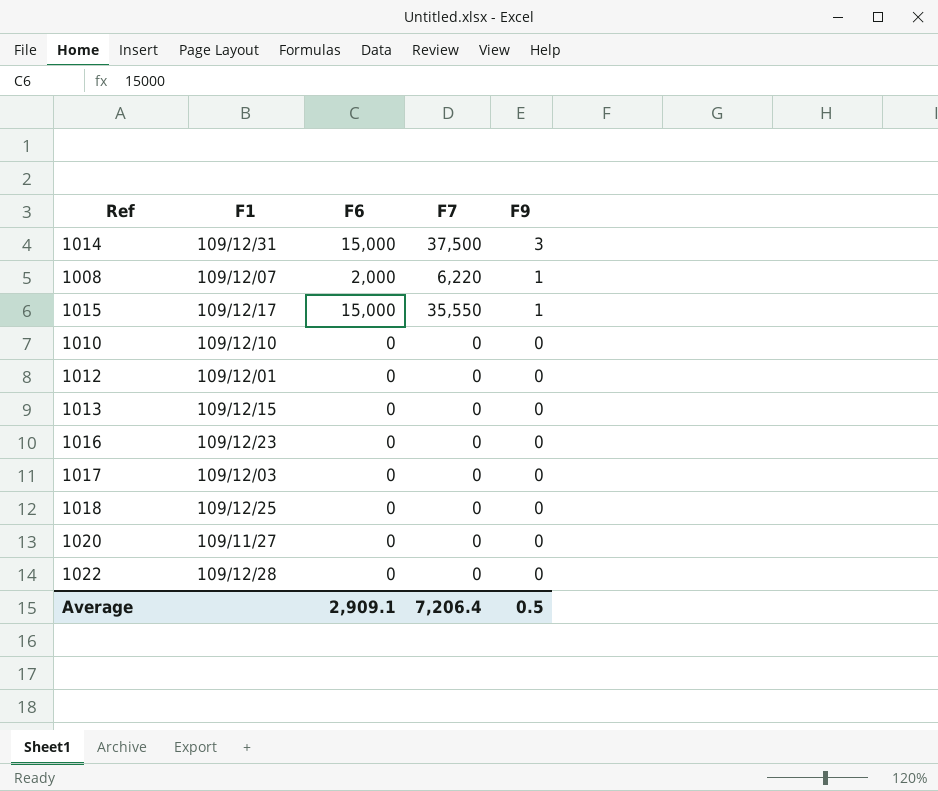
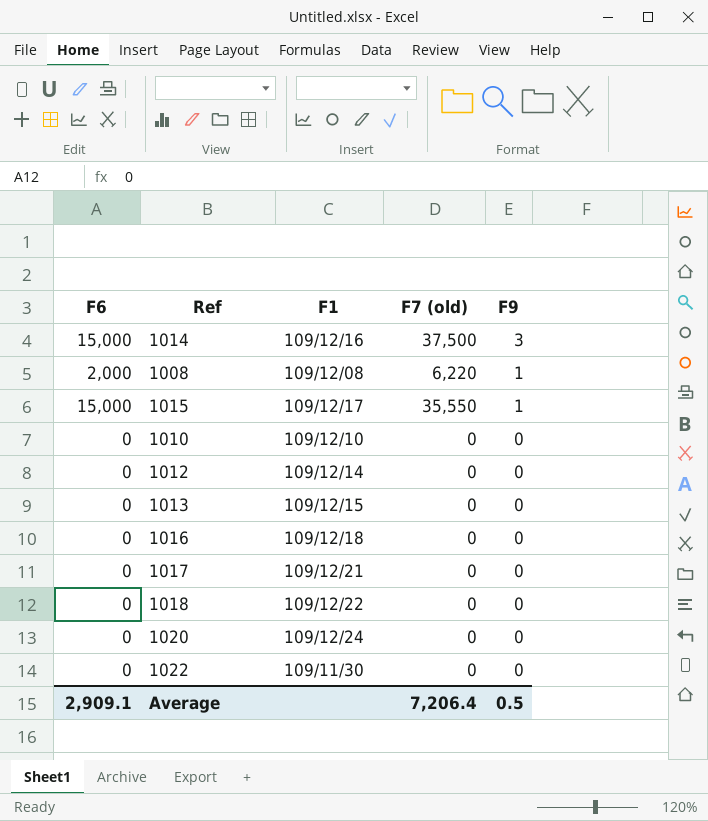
column F6 | position: 3 -> 1
column name: F7 -> F7 (old)
1014 | F1: 109/12/31 -> 109/12/16
1008 | F1: 109/12/07 -> 109/12/08
1012 | F1: 109/12/01 -> 109/12/14
1016 | F1: 109/12/23 -> 109/12/18
1017 | F1: 109/12/03 -> 109/12/21
1018 | F1: 109/12/25 -> 109/12/22
1020 | F1: 109/11/27 -> 109/12/24
1022 | F1: 109/12/28 -> 109/11/30

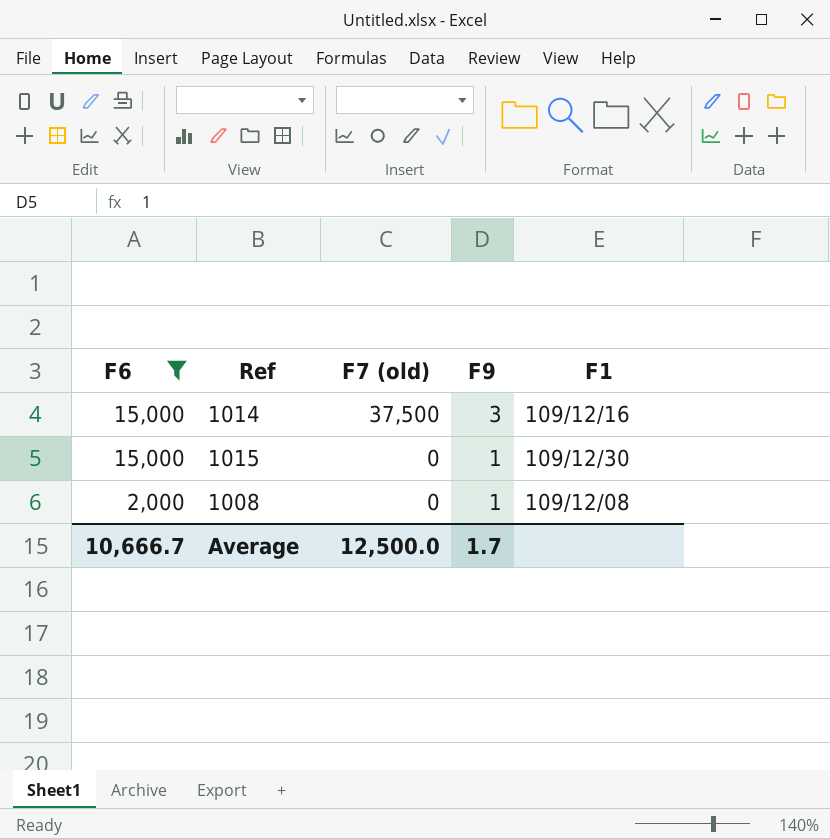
filter: none -> F6 != 0
row order: F9 descending -> F6 descending
column F1 | position: 3 -> 5
1015 | F7 (old): 35,550 -> 0
1015 | F1: 109/12/17 -> 109/12/30
1008 | F7 (old): 6,220 -> 0
Average | F6: 2,909.1 -> 10,666.7
Average | F7 (old): 7,206.4 -> 12,500.0
Average | F9: 0.5 -> 1.7

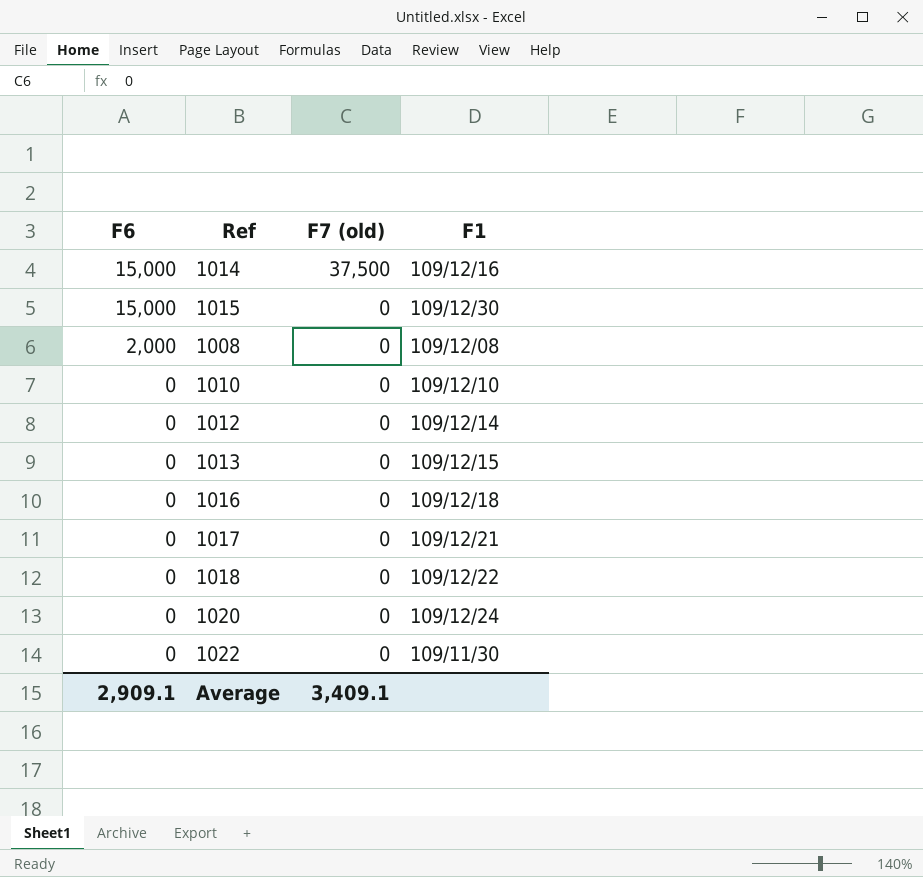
filter: F6 != 0 -> none
column F9 | position: 4 -> none
Average | F6: 10,666.7 -> 2,909.1
Average | F7 (old): 12,500.0 -> 3,409.1

